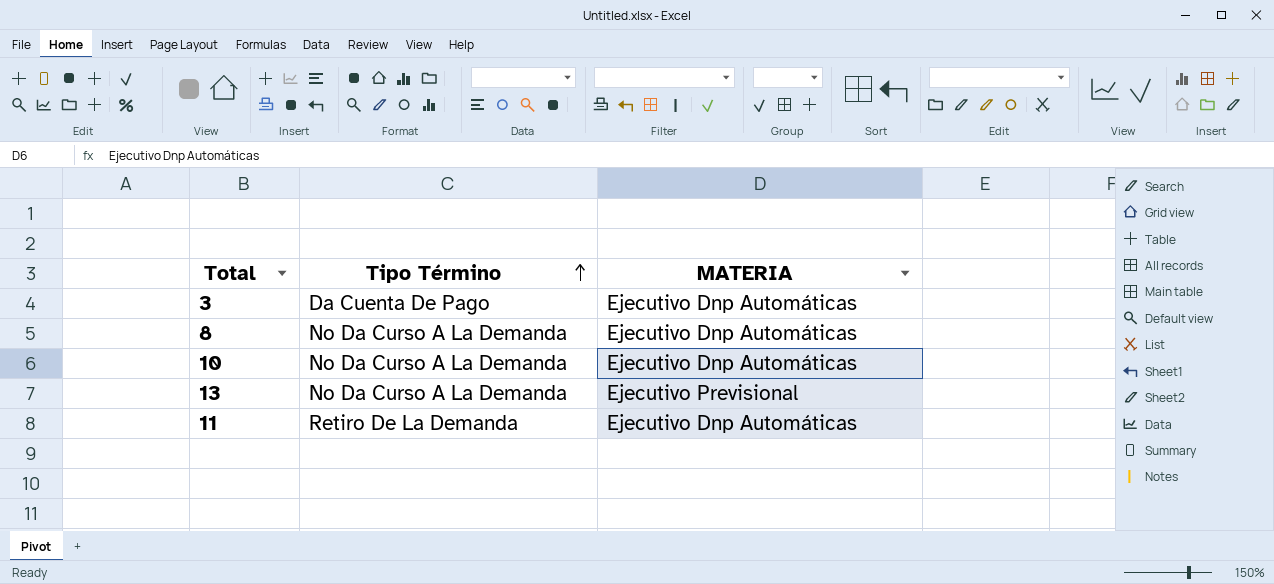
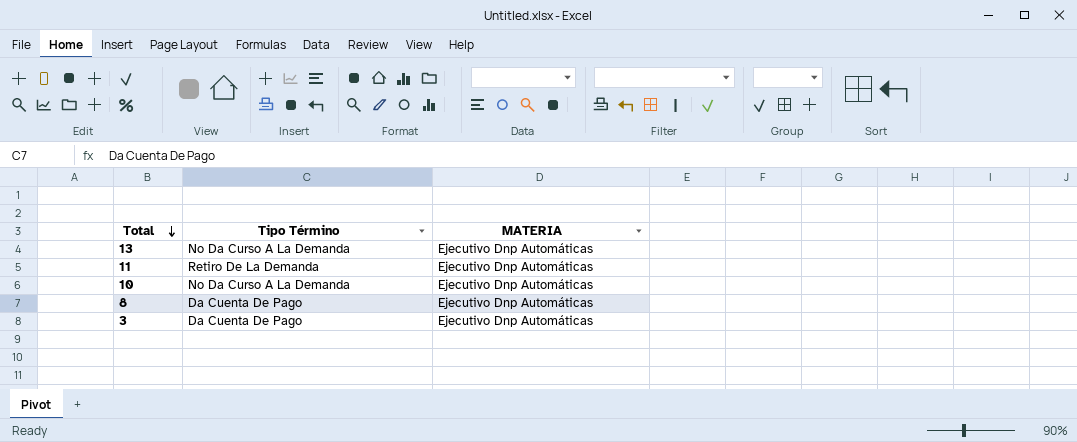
row order: Tipo Término ascending -> Total descending
13 | MATERIA: Ejecutivo Previsional -> Ejecutivo Dnp Automáticas
8 | Tipo Término: No Da Curso A La Demanda -> Da Cuenta De Pago

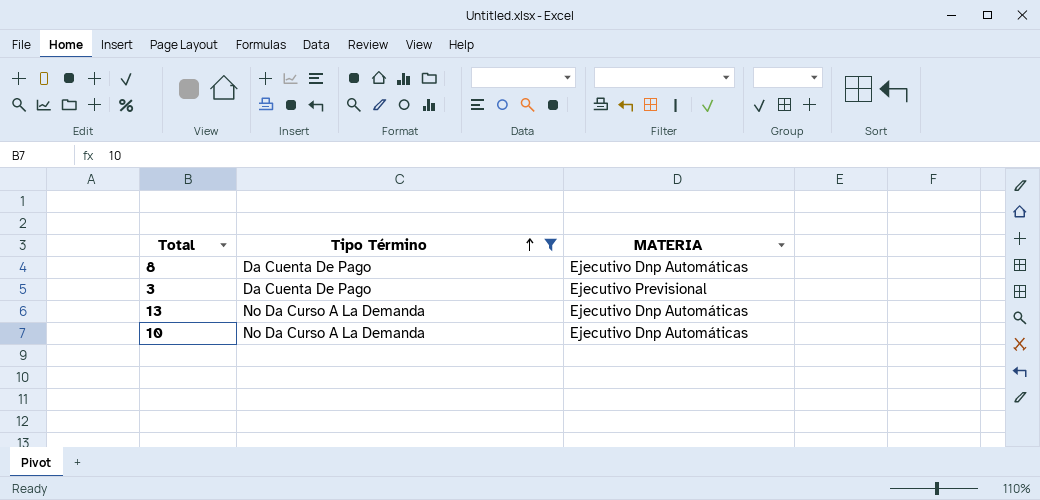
filter: none -> Tipo Término != Retiro De La Demanda
row order: Total descending -> Tipo Término ascending
3 | MATERIA: Ejecutivo Dnp Automáticas -> Ejecutivo Previsional

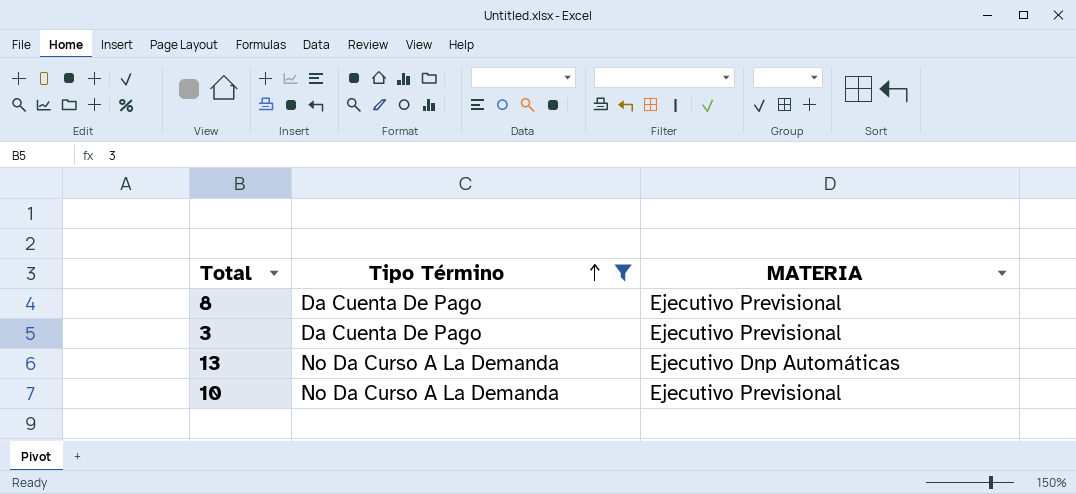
8 | MATERIA: Ejecutivo Dnp Automáticas -> Ejecutivo Previsional
10 | MATERIA: Ejecutivo Dnp Automáticas -> Ejecutivo Previsional

